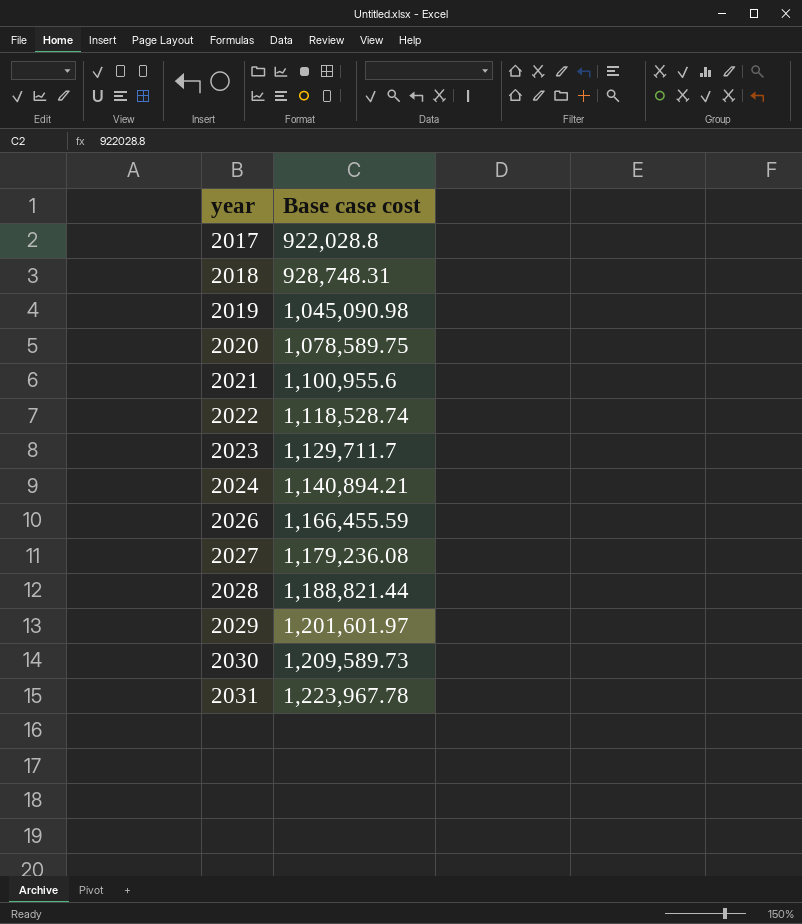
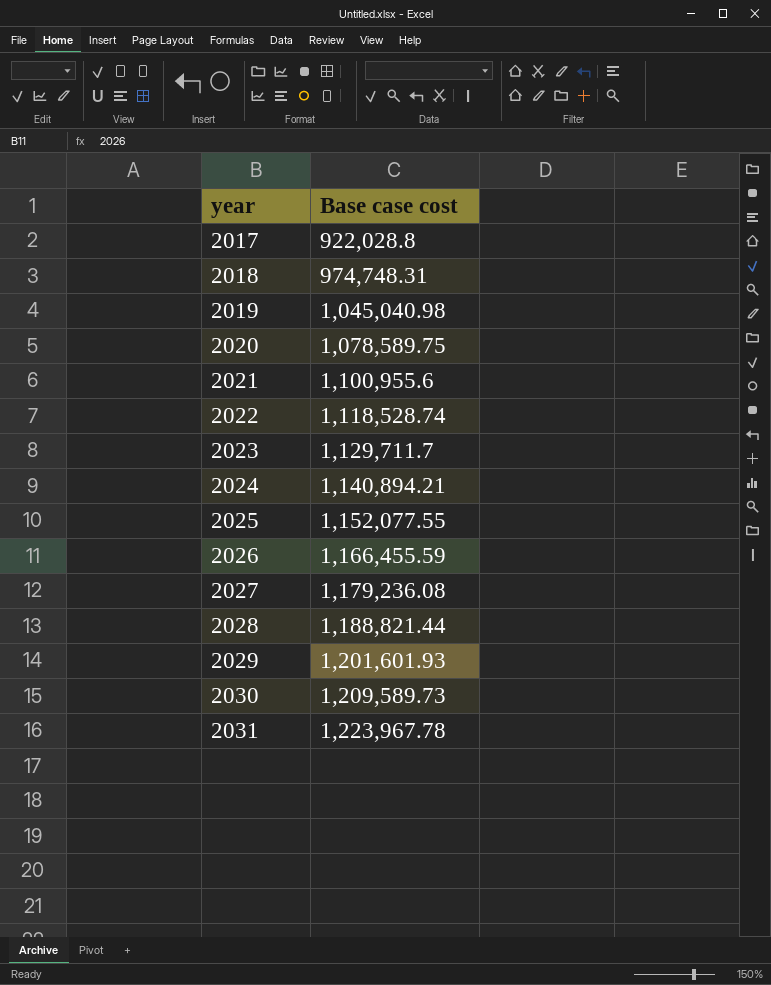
2018 | Base case cost: 928,748.31 -> 974,748.31
2019 | Base case cost: 1,045,090.98 -> 1,045,040.98
row 2025: none -> 1,152,077.55
2029 | Base case cost: 1,201,601.97 -> 1,201,601.93

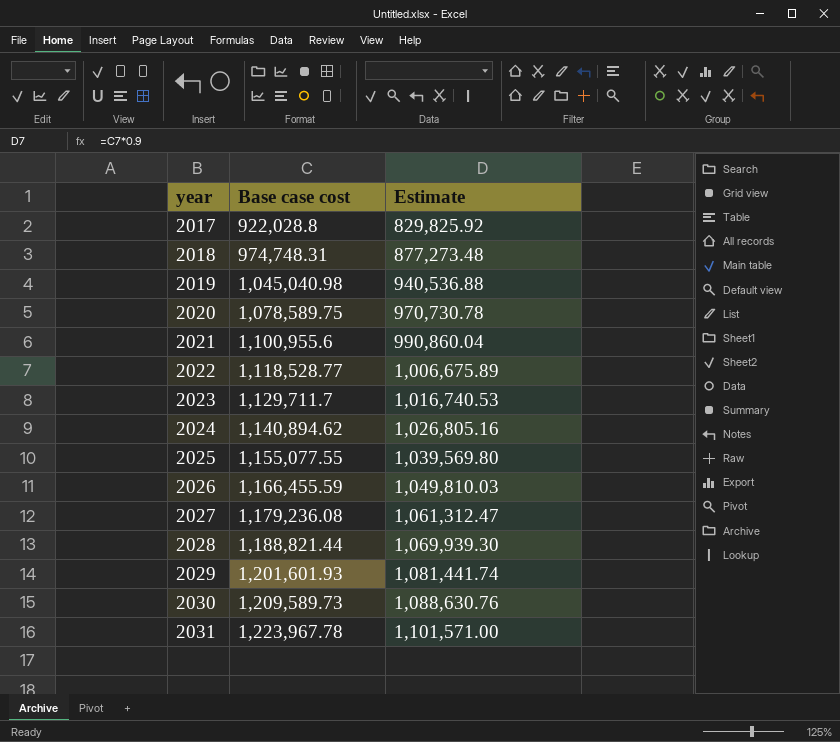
column Estimate | formula: none -> [Base case cost] * 0.9
2022 | Base case cost: 1,118,528.74 -> 1,118,528.77
2024 | Base case cost: 1,140,894.21 -> 1,140,894.62
2025 | Base case cost: 1,152,077.55 -> 1,155,077.55

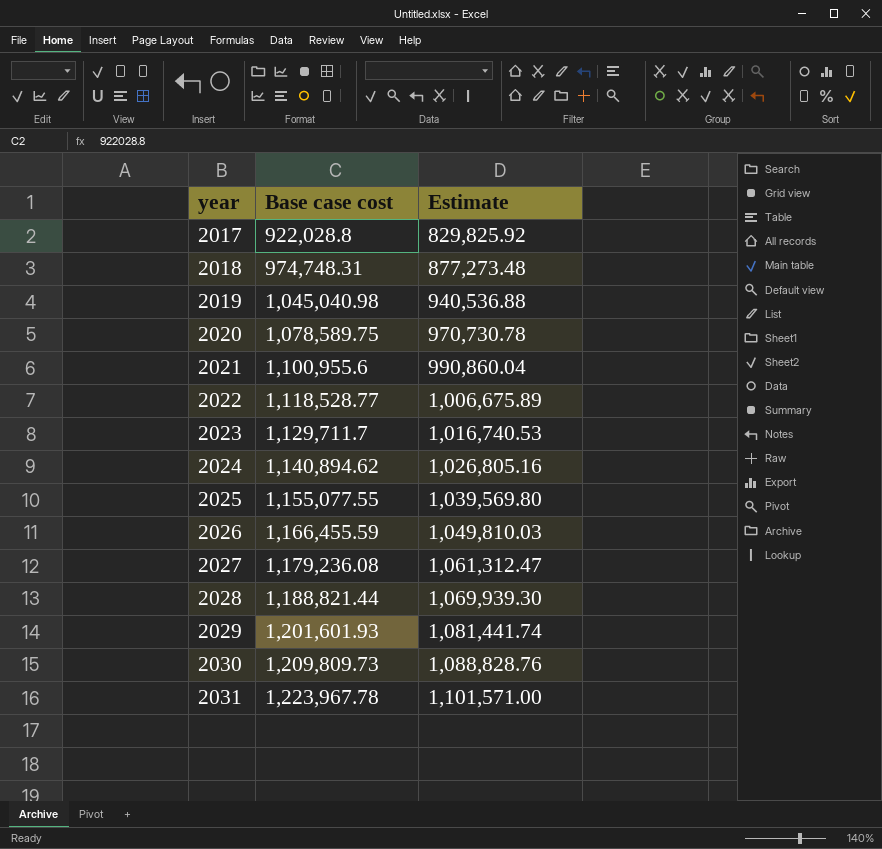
2030 | Base case cost: 1,209,589.73 -> 1,209,809.73
2030 | Estimate: 1,088,630.76 -> 1,088,828.76

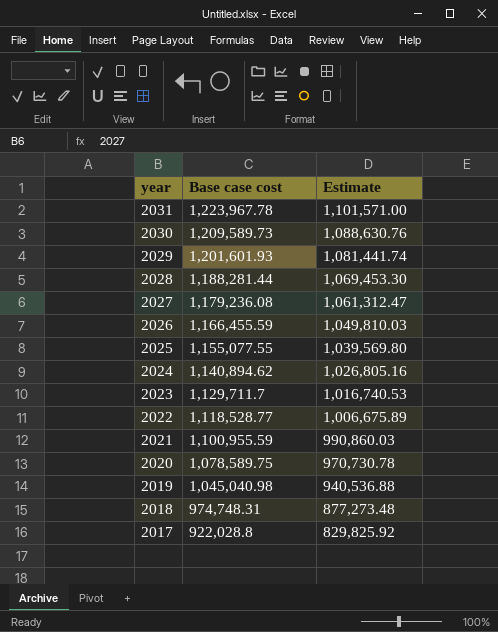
row order: year ascending -> year descending
2030 | Base case cost: 1,209,809.73 -> 1,209,589.73
2030 | Estimate: 1,088,828.76 -> 1,088,630.76
2028 | Base case cost: 1,188,821.44 -> 1,188,281.44
2028 | Estimate: 1,069,939.30 -> 1,069,453.30
2021 | Base case cost: 1,100,955.6 -> 1,100,955.59
2021 | Estimate: 990,860.04 -> 990,860.03

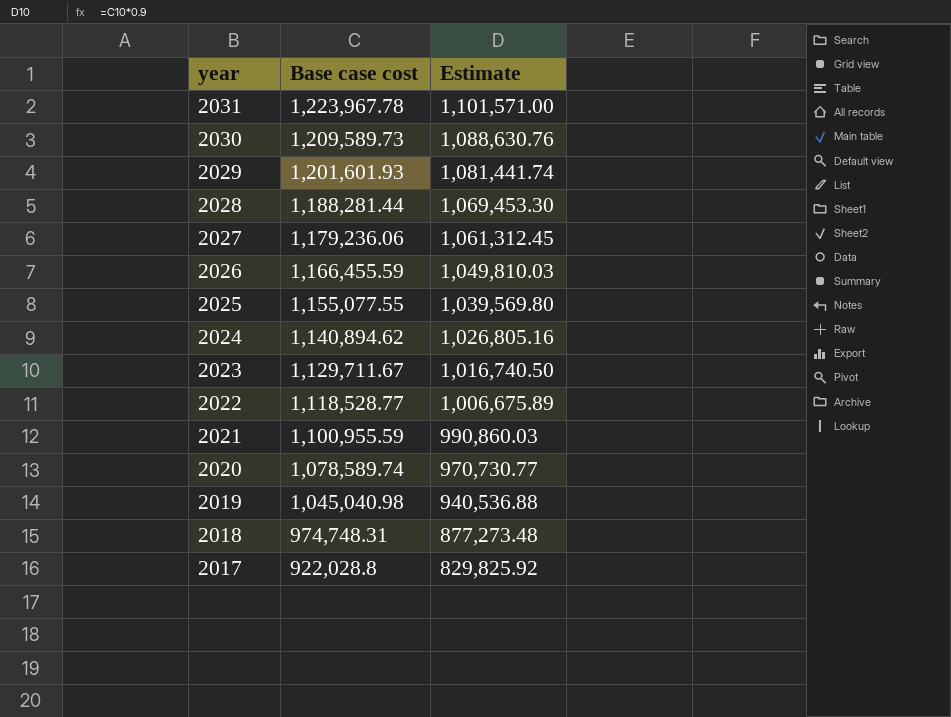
2027 | Base case cost: 1,179,236.08 -> 1,179,236.06
2027 | Estimate: 1,061,312.47 -> 1,061,312.45
2023 | Base case cost: 1,129,711.7 -> 1,129,711.67
2023 | Estimate: 1,016,740.53 -> 1,016,740.50
2020 | Base case cost: 1,078,589.75 -> 1,078,589.74
2020 | Estimate: 970,730.78 -> 970,730.77

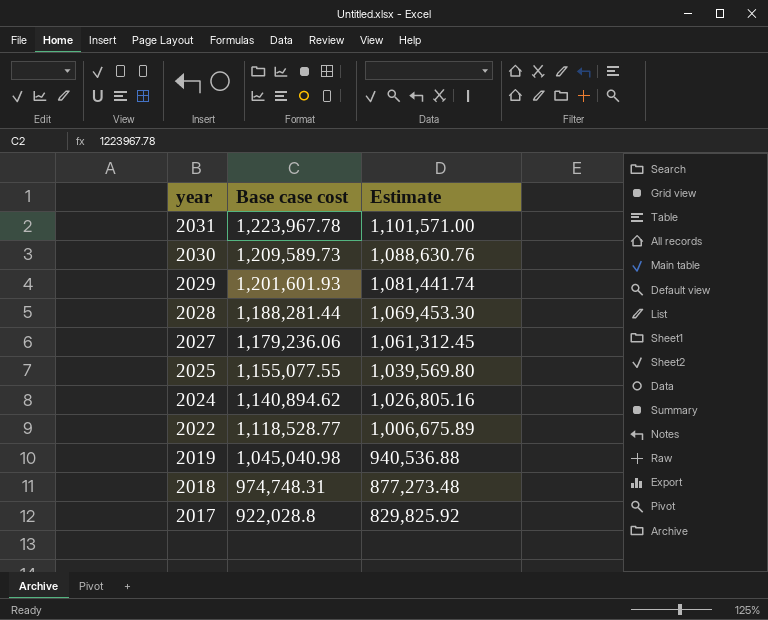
row 2026: 1,166,455.59 | 1,049,810.03 -> none
row 2023: 1,129,711.67 | 1,016,740.50 -> none
row 2021: 1,100,955.59 | 990,860.03 -> none
row 2020: 1,078,589.74 | 970,730.77 -> none

